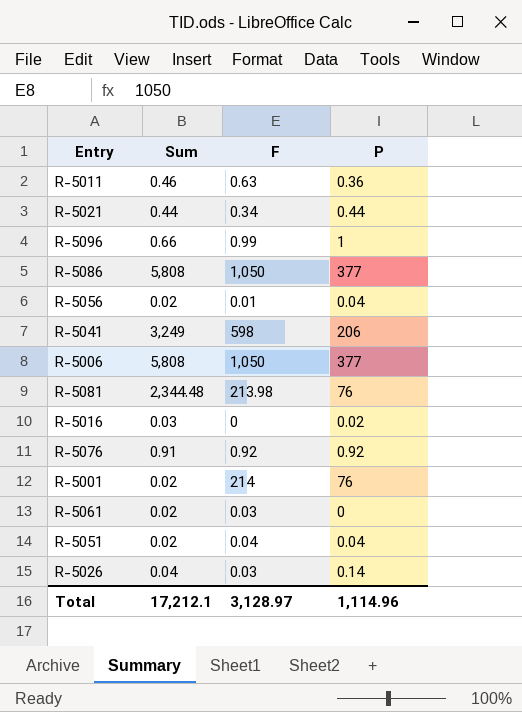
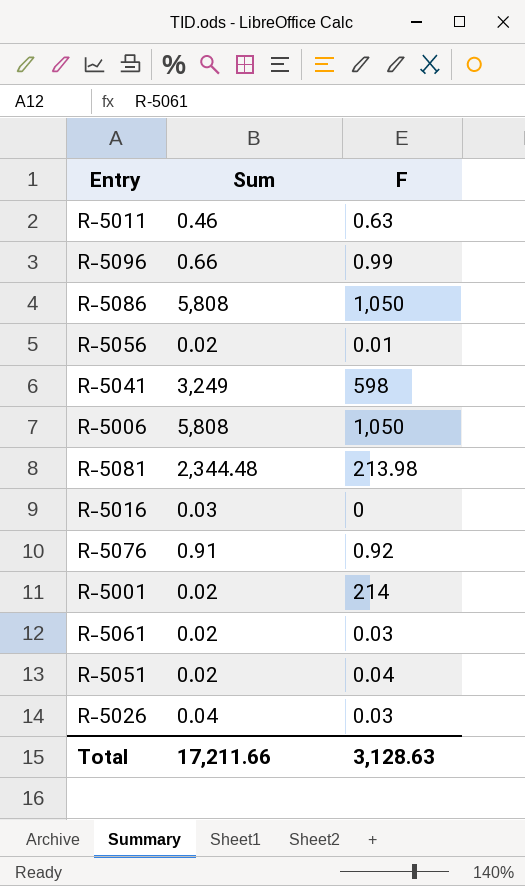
column P | position: 4 -> none
row R-5021: 0.44 | 0.34 | 0.44 -> none
Total | Sum: 17,212.1 -> 17,211.66
Total | F: 3,128.97 -> 3,128.63

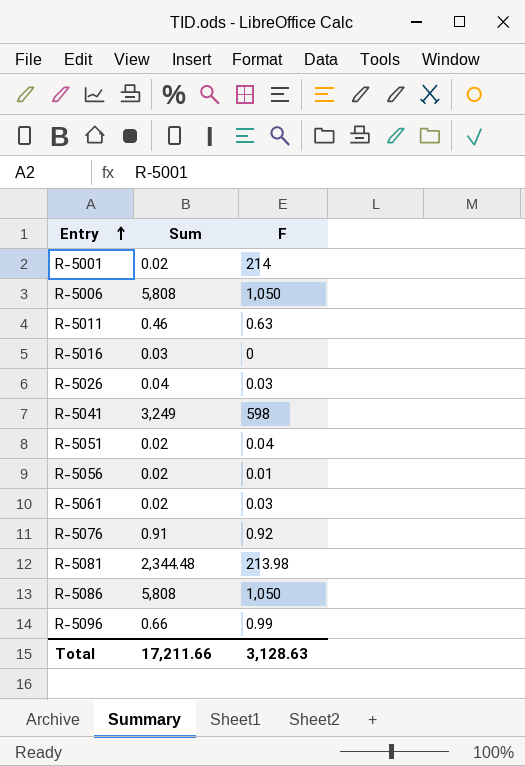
row order: none -> Entry ascending

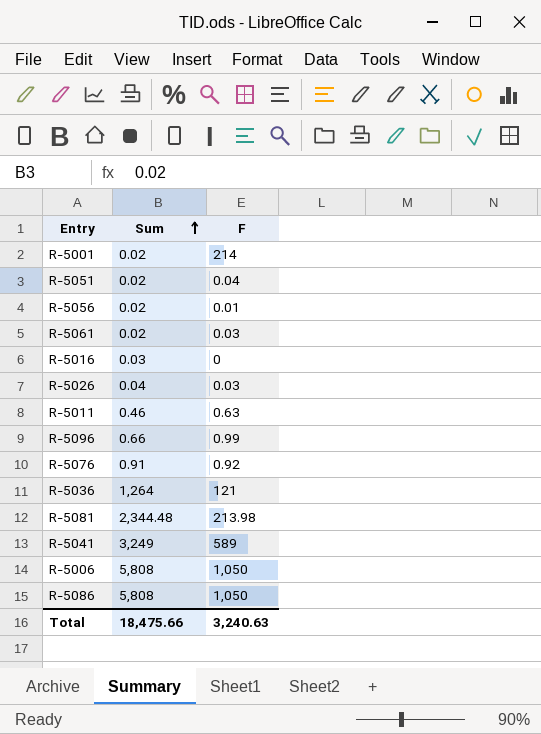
row order: Entry ascending -> Sum ascending
row R-5036: none -> 1,264 | 121
R-5041 | F: 598 -> 589
Total | Sum: 17,211.66 -> 18,475.66
Total | F: 3,128.63 -> 3,240.63

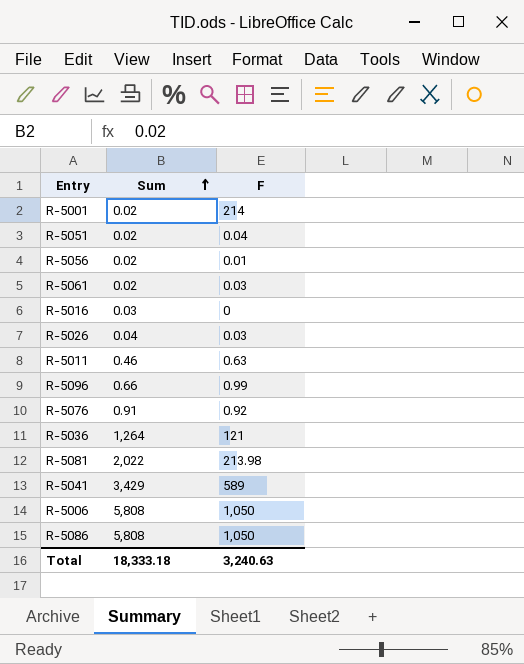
R-5081 | Sum: 2,344.48 -> 2,022
R-5041 | Sum: 3,249 -> 3,429
Total | Sum: 18,475.66 -> 18,333.18

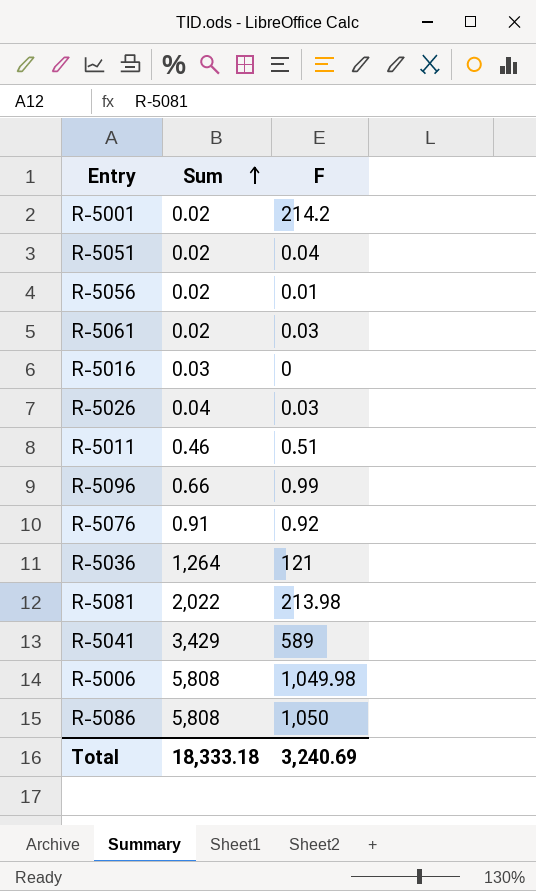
R-5001 | F: 214 -> 214.2
R-5011 | F: 0.63 -> 0.51
R-5006 | F: 1,050 -> 1,049.98
Total | F: 3,240.63 -> 3,240.69

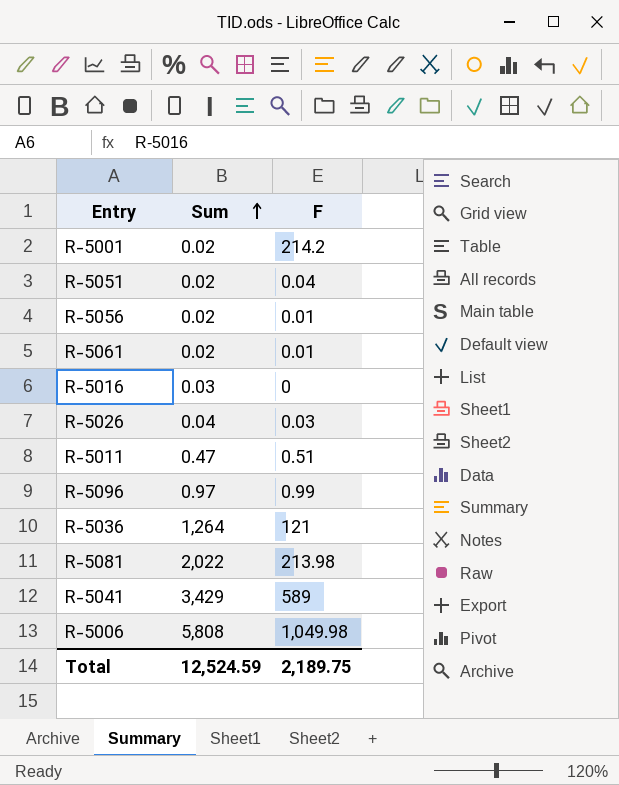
row R-5076: 0.91 | 0.92 -> none
row R-5086: 5,808 | 1,050 -> none
R-5061 | F: 0.03 -> 0.01
R-5011 | Sum: 0.46 -> 0.47
R-5096 | Sum: 0.66 -> 0.97
Total | Sum: 18,333.18 -> 12,524.59
Total | F: 3,240.69 -> 2,189.75

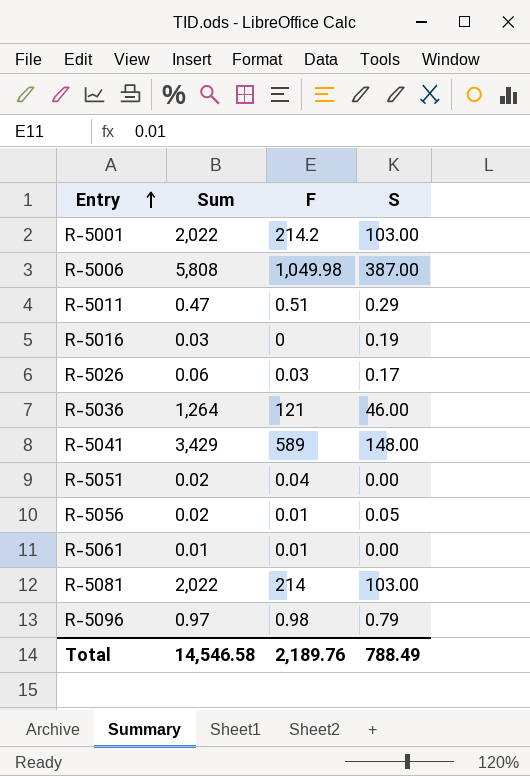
row order: Sum ascending -> Entry ascending
column S | position: none -> 4
R-5001 | Sum: 0.02 -> 2,022
R-5026 | Sum: 0.04 -> 0.06
R-5061 | Sum: 0.02 -> 0.01
R-5081 | F: 213.98 -> 214
R-5096 | F: 0.99 -> 0.98
Total | Sum: 12,524.59 -> 14,546.58
Total | F: 2,189.75 -> 2,189.76

